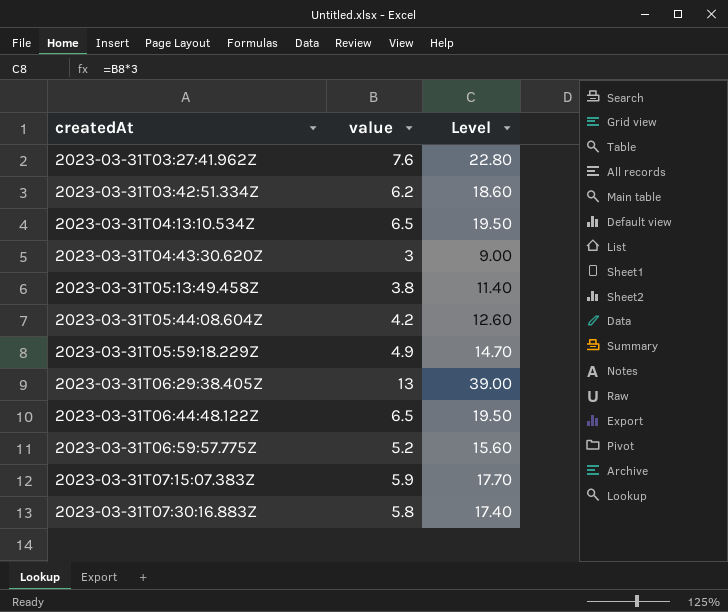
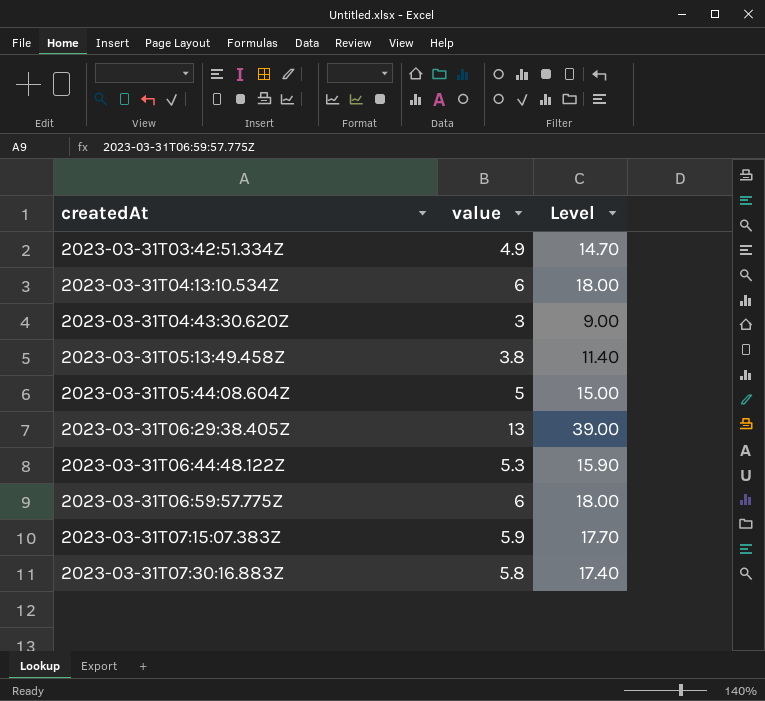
row 2023-03-31T03:27:41.962Z: 7.6 | 22.80 -> none
row 2023-03-31T05:59:18.229Z: 4.9 | 14.70 -> none
2023-03-31T03:42:51.334Z | value: 6.2 -> 4.9
2023-03-31T03:42:51.334Z | Level: 18.60 -> 14.70
2023-03-31T04:13:10.534Z | value: 6.5 -> 6
2023-03-31T04:13:10.534Z | Level: 19.50 -> 18.00
2023-03-31T05:44:08.604Z | value: 4.2 -> 5
2023-03-31T05:44:08.604Z | Level: 12.60 -> 15.00
2023-03-31T06:44:48.122Z | value: 6.5 -> 5.3
2023-03-31T06:44:48.122Z | Level: 19.50 -> 15.90
2023-03-31T06:59:57.775Z | value: 5.2 -> 6
2023-03-31T06:59:57.775Z | Level: 15.60 -> 18.00

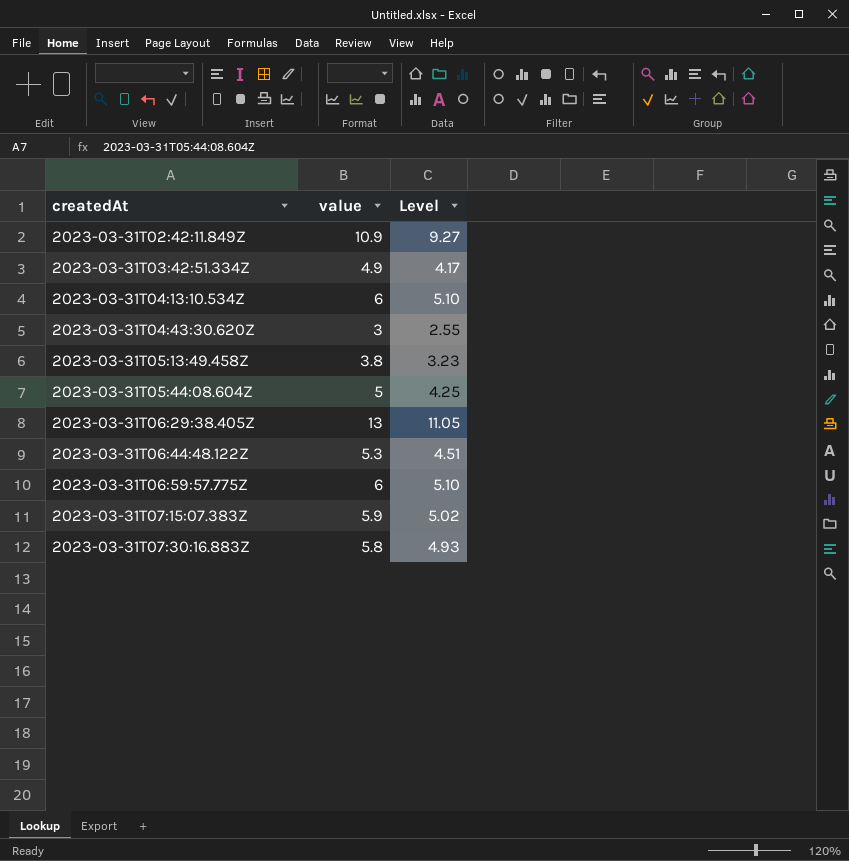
column Level | formula: [value] * 3 -> [value] * 0.85
row 2023-03-31T02:42:11.849Z: none -> 10.9 | 9.27

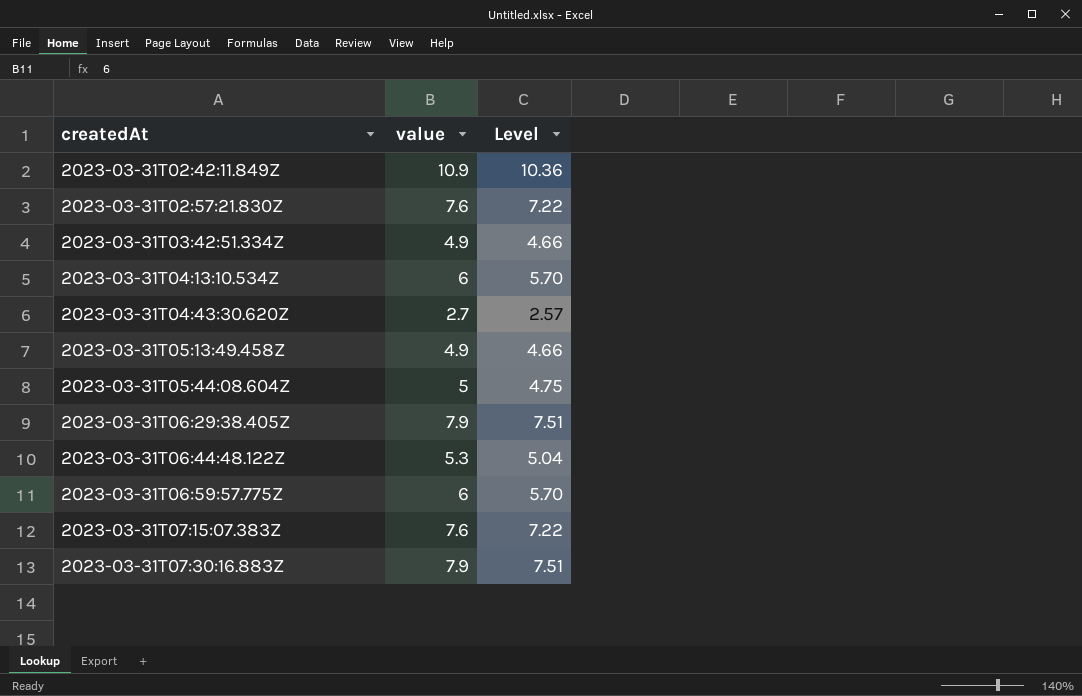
column Level | formula: [value] * 0.85 -> [value] * 0.95
row 2023-03-31T02:57:21.830Z: none -> 7.6 | 7.22
2023-03-31T04:43:30.620Z | value: 3 -> 2.7
2023-03-31T05:13:49.458Z | value: 3.8 -> 4.9
2023-03-31T06:29:38.405Z | value: 13 -> 7.9
2023-03-31T07:15:07.383Z | value: 5.9 -> 7.6
2023-03-31T07:30:16.883Z | value: 5.8 -> 7.9

